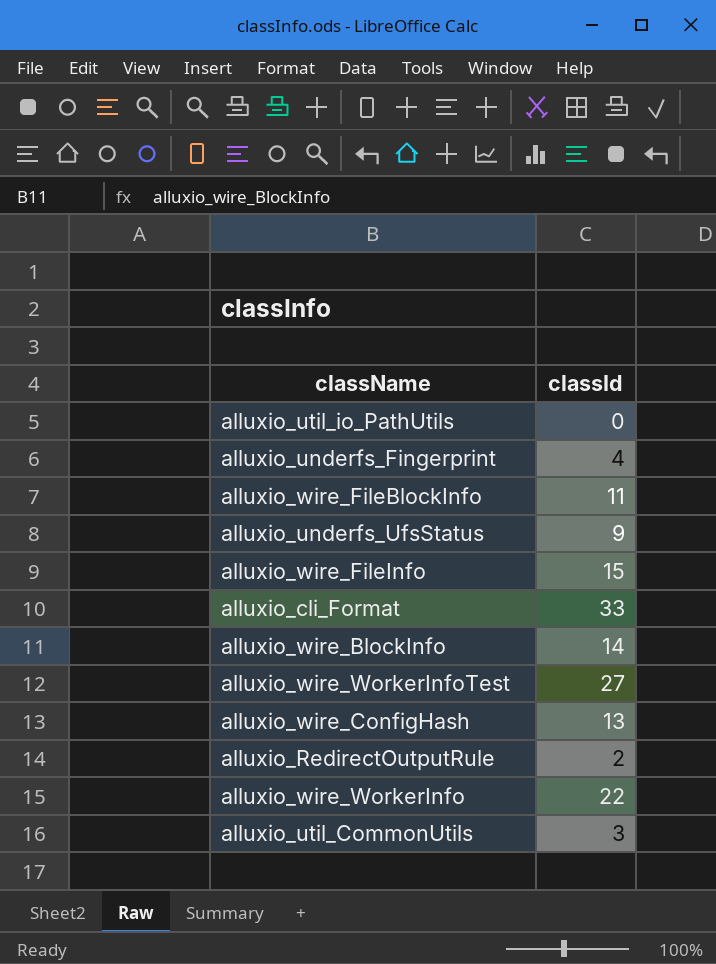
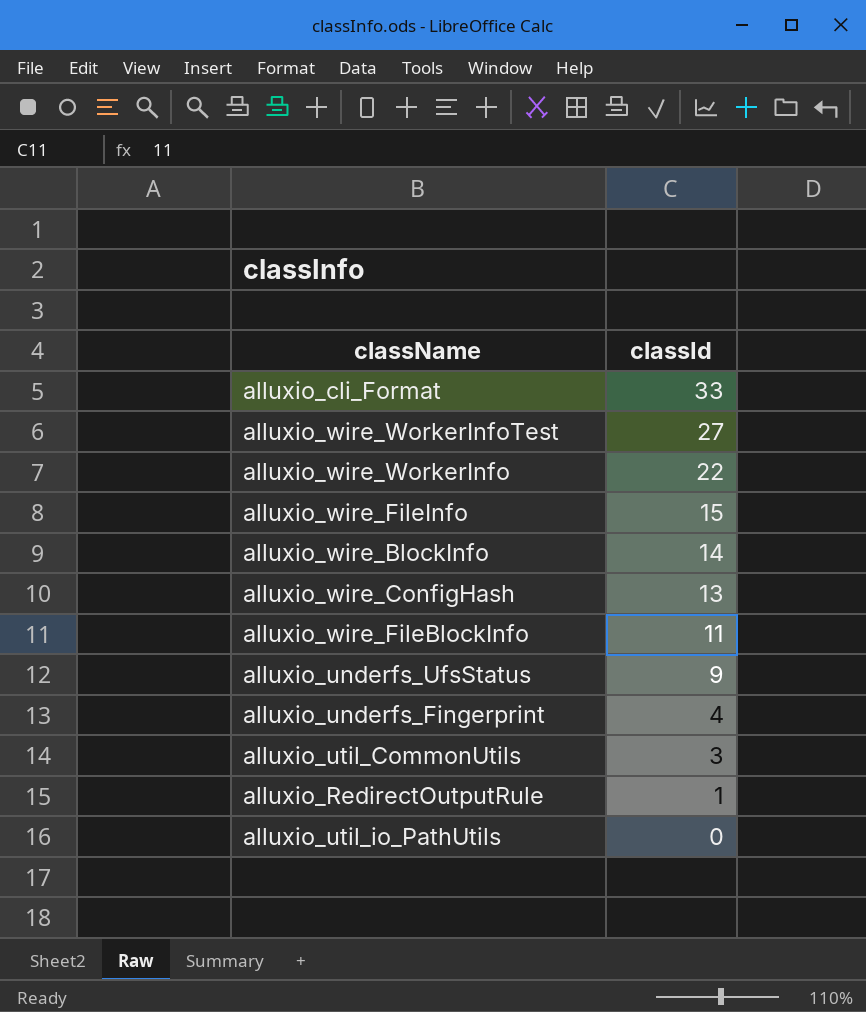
row order: none -> classId descending
alluxio_RedirectOutputRule | classId: 2 -> 1

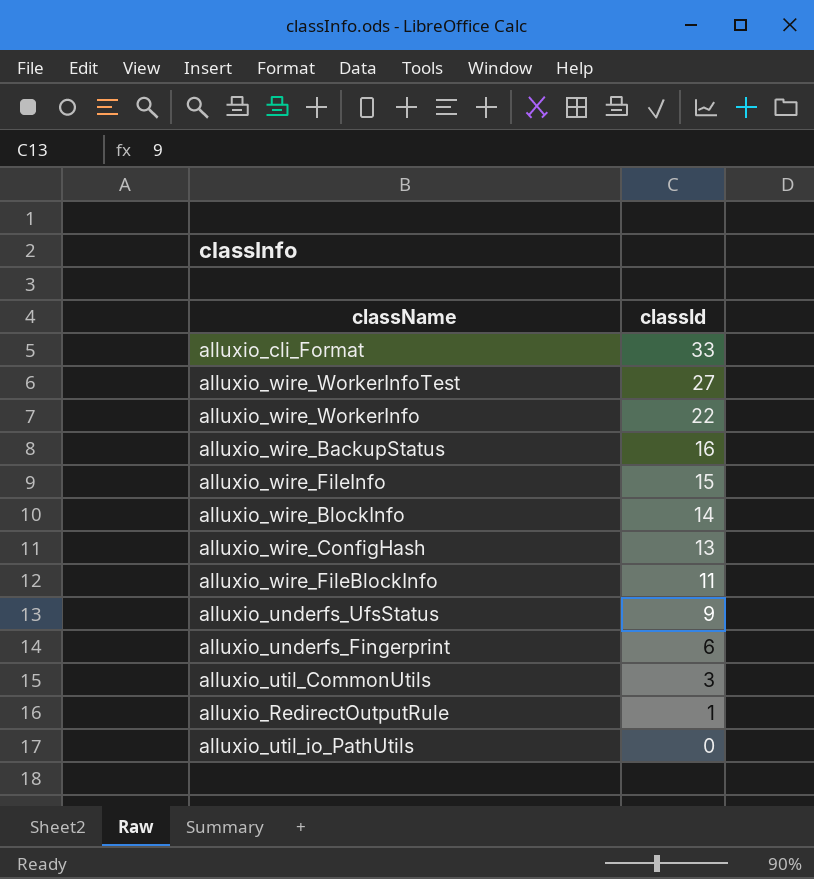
row alluxio_wire_BackupStatus: none -> 16
alluxio_underfs_Fingerprint | classId: 4 -> 6

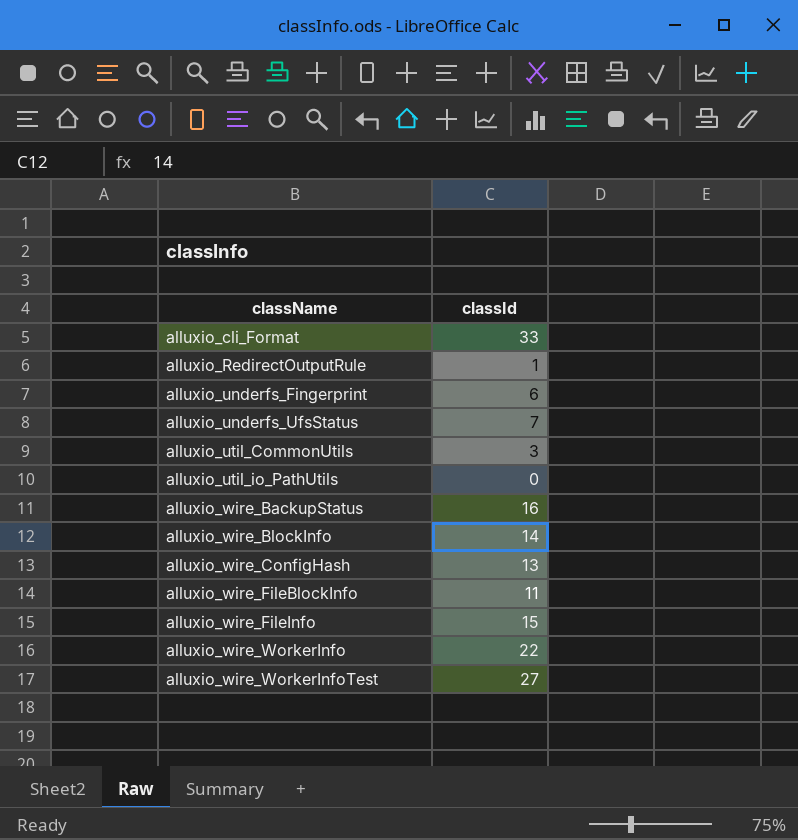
row order: classId descending -> className ascending
alluxio_underfs_UfsStatus | classId: 9 -> 7

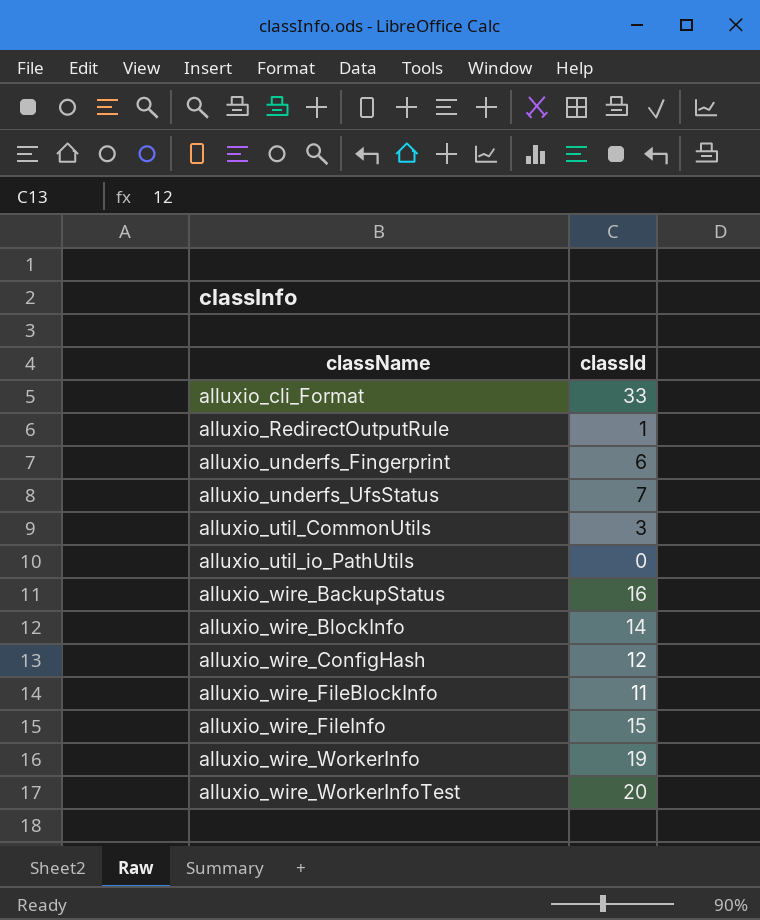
alluxio_wire_ConfigHash | classId: 13 -> 12
alluxio_wire_WorkerInfo | classId: 22 -> 19
alluxio_wire_WorkerInfoTest | classId: 27 -> 20

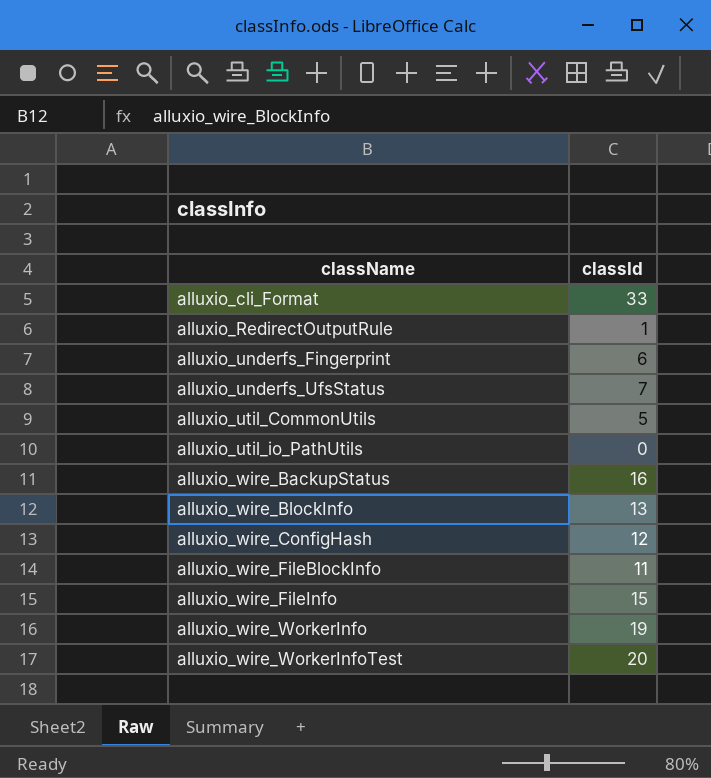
alluxio_util_CommonUtils | classId: 3 -> 5
alluxio_wire_BlockInfo | classId: 14 -> 13

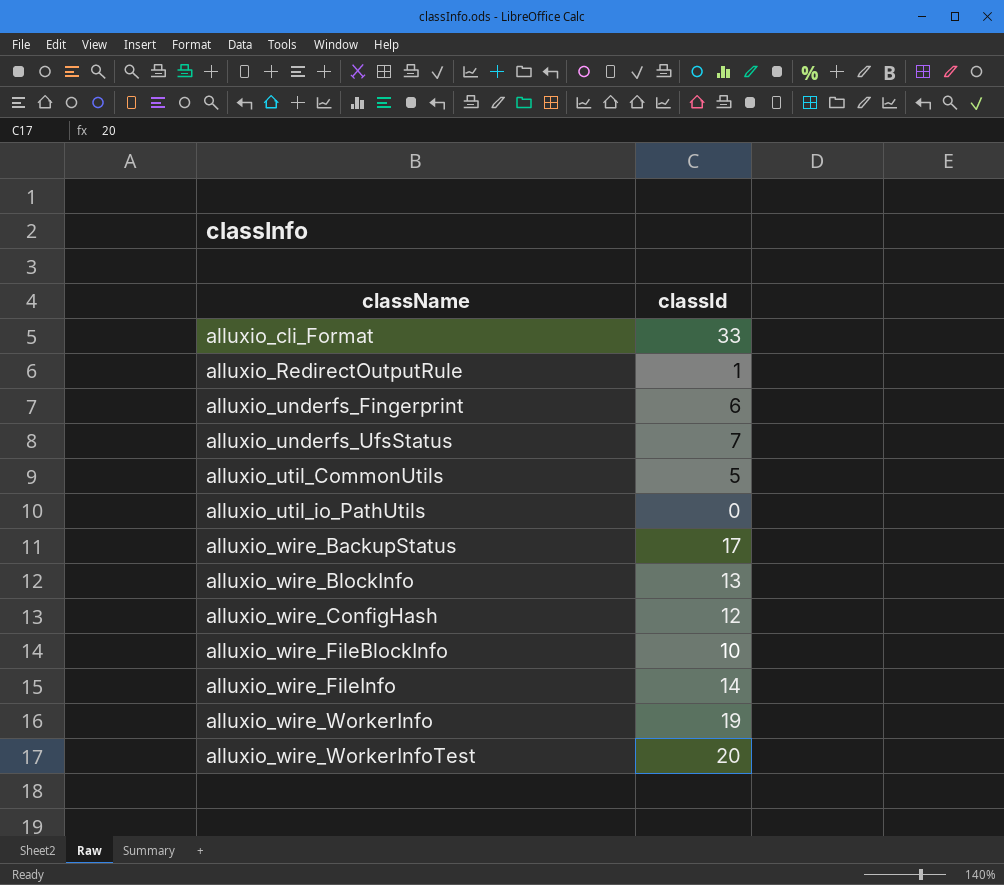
alluxio_wire_BackupStatus | classId: 16 -> 17
alluxio_wire_FileBlockInfo | classId: 11 -> 10
alluxio_wire_FileInfo | classId: 15 -> 14

